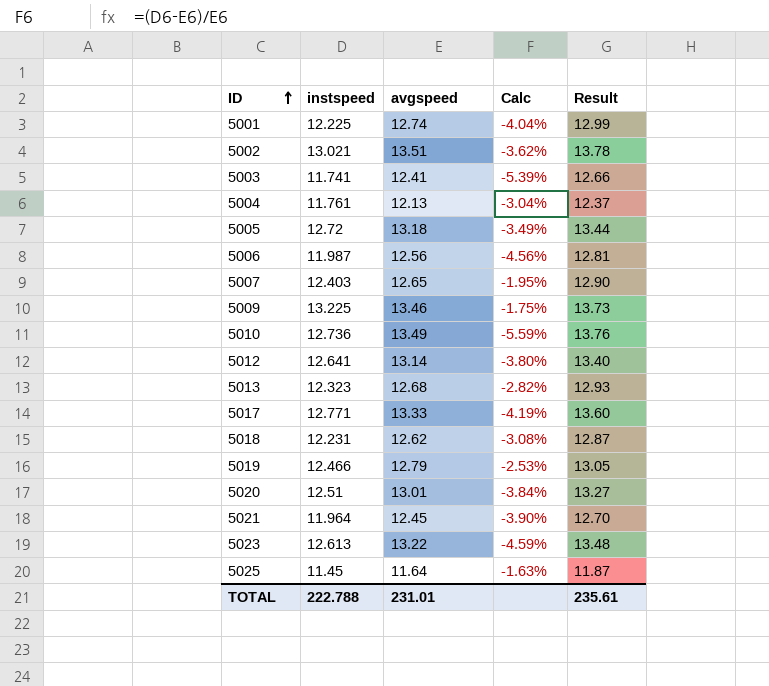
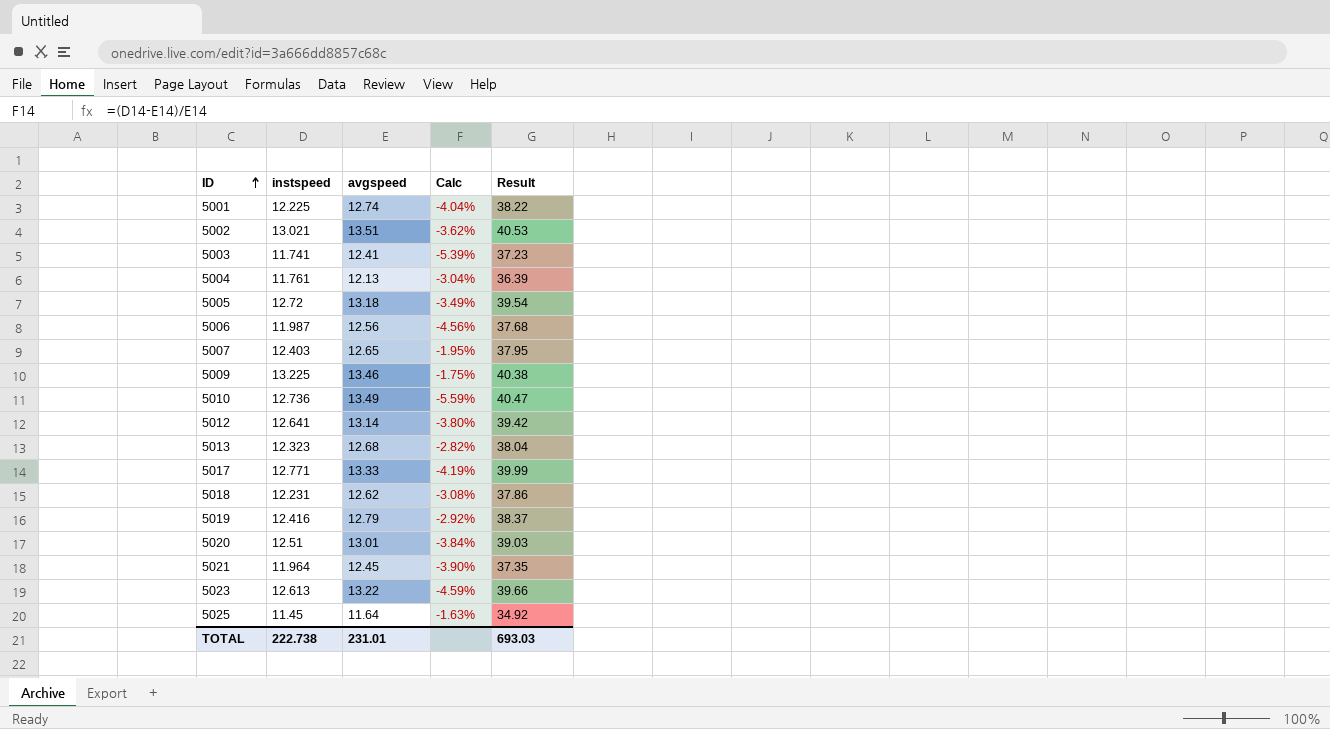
column Result | formula: [avgspeed] * 1.02 -> [avgspeed] * 3
5019 | instspeed: 12.466 -> 12.416
5019 | Calc: -2.53% -> -2.92%
TOTAL | instspeed: 222.788 -> 222.738
TOTAL | Result: 235.61 -> 693.03

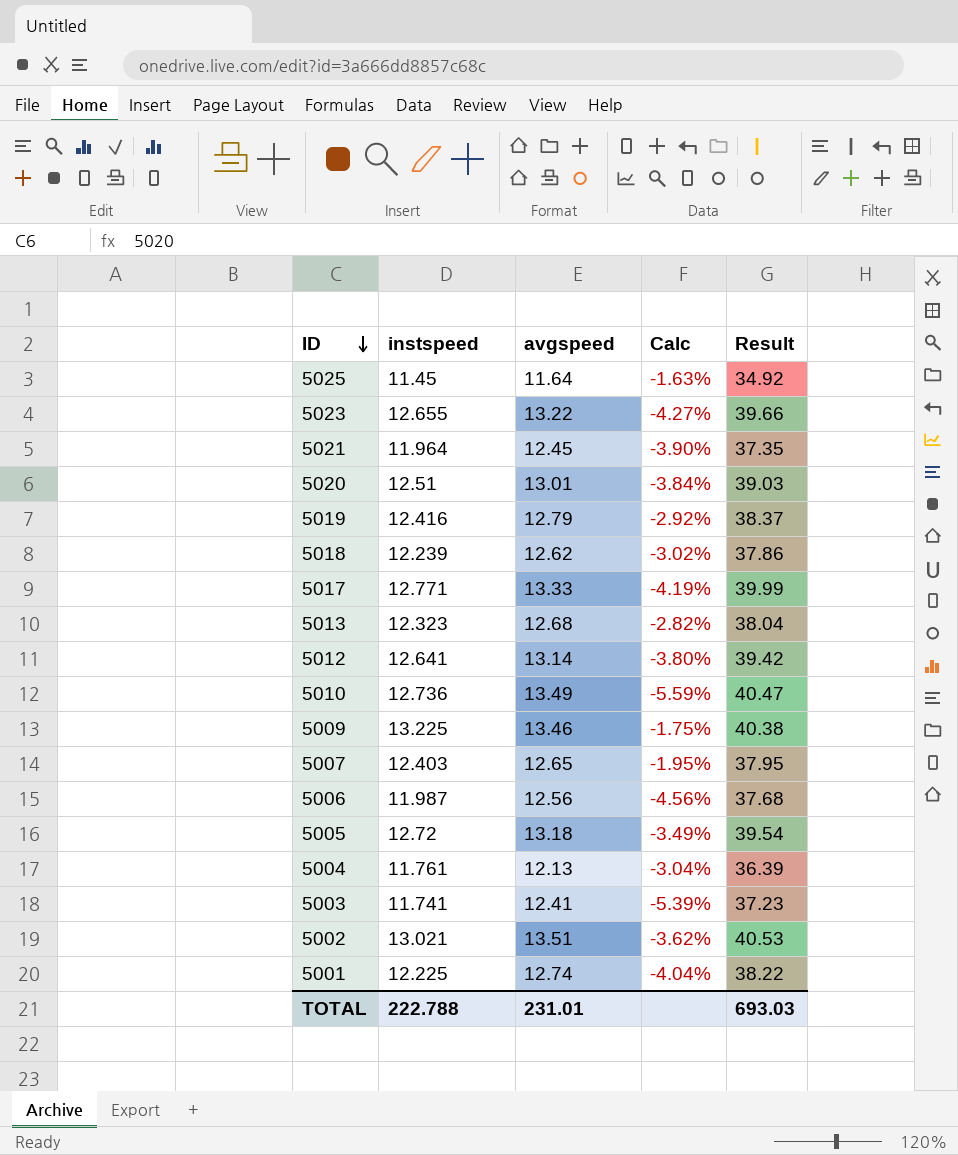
row order: ID ascending -> ID descending
5023 | instspeed: 12.613 -> 12.655
5023 | Calc: -4.59% -> -4.27%
5018 | instspeed: 12.231 -> 12.239
5018 | Calc: -3.08% -> -3.02%
TOTAL | instspeed: 222.738 -> 222.788

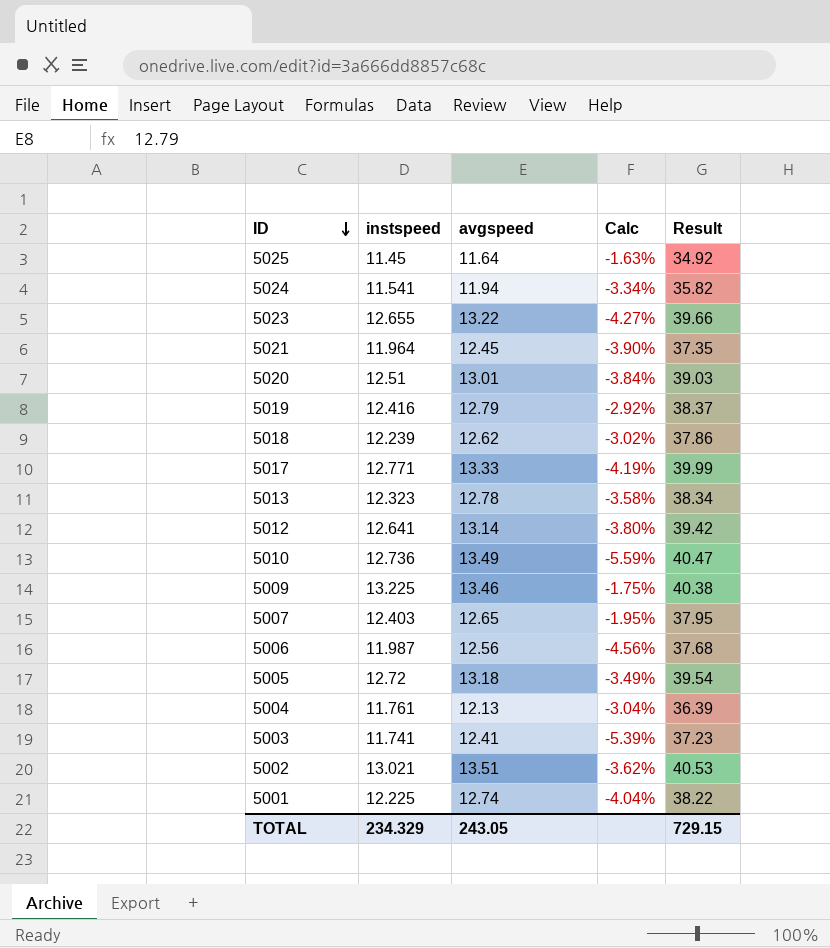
row 5024: none -> 11.541 | 11.94 | -3.34% | 35.82
5013 | avgspeed: 12.68 -> 12.78
5013 | Calc: -2.82% -> -3.58%
5013 | Result: 38.04 -> 38.34
TOTAL | instspeed: 222.788 -> 234.329
TOTAL | avgspeed: 231.01 -> 243.05
TOTAL | Result: 693.03 -> 729.15

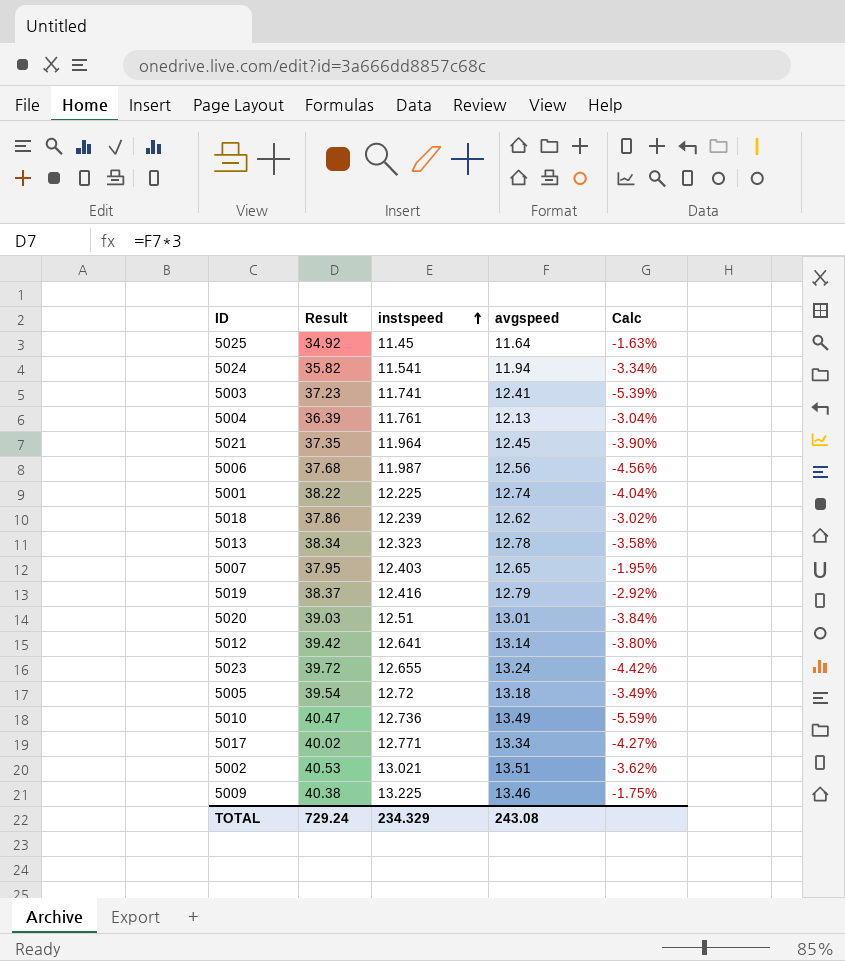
row order: ID descending -> instspeed ascending
column Result | position: 5 -> 2
5023 | Result: 39.66 -> 39.72
5023 | avgspeed: 13.22 -> 13.24
5023 | Calc: -4.27% -> -4.42%
5017 | Result: 39.99 -> 40.02
5017 | avgspeed: 13.33 -> 13.34
5017 | Calc: -4.19% -> -4.27%
TOTAL | Result: 729.15 -> 729.24
TOTAL | avgspeed: 243.05 -> 243.08

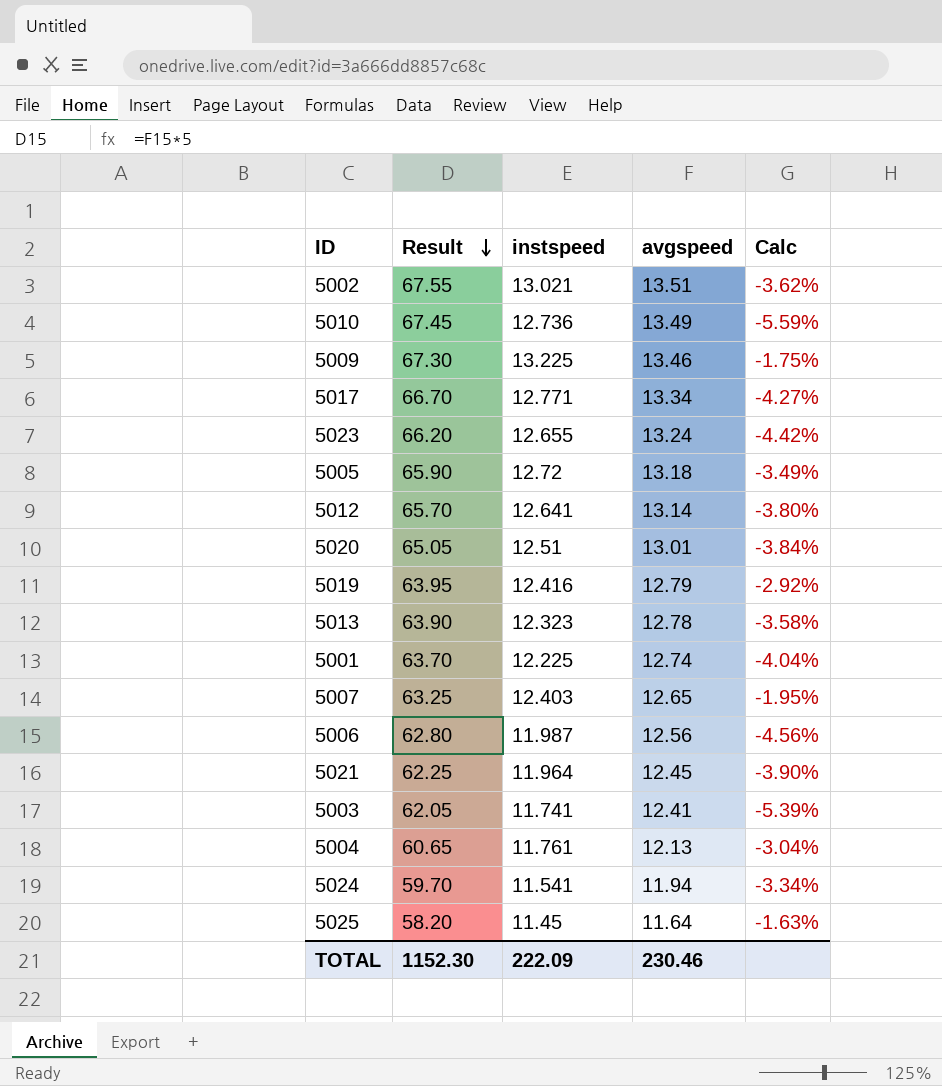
row order: instspeed ascending -> Result descending
column Result | formula: [avgspeed] * 3 -> [avgspeed] * 5
row 5018: 37.86 | 12.239 | 12.62 | -3.02% -> none
TOTAL | Result: 729.24 -> 1152.30
TOTAL | instspeed: 234.329 -> 222.09
TOTAL | avgspeed: 243.08 -> 230.46

